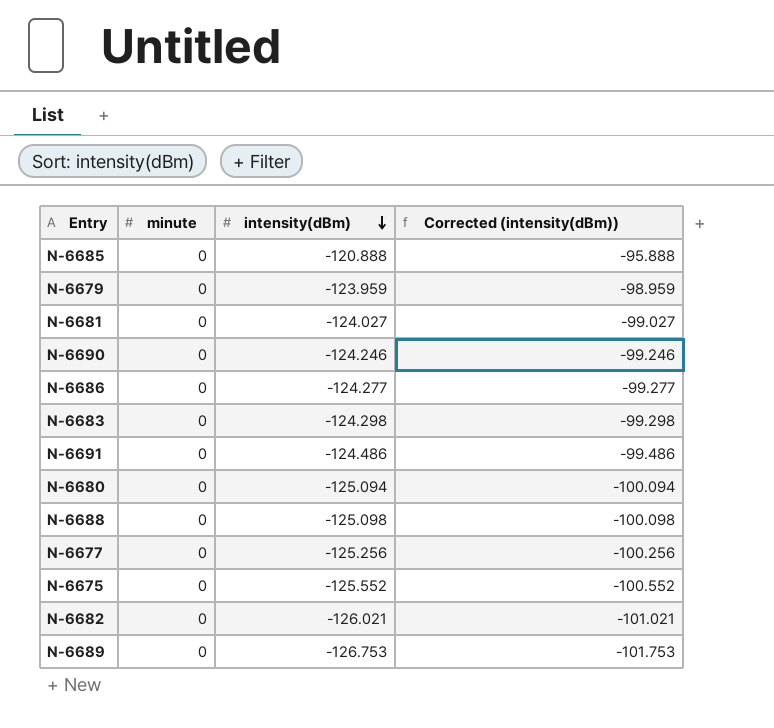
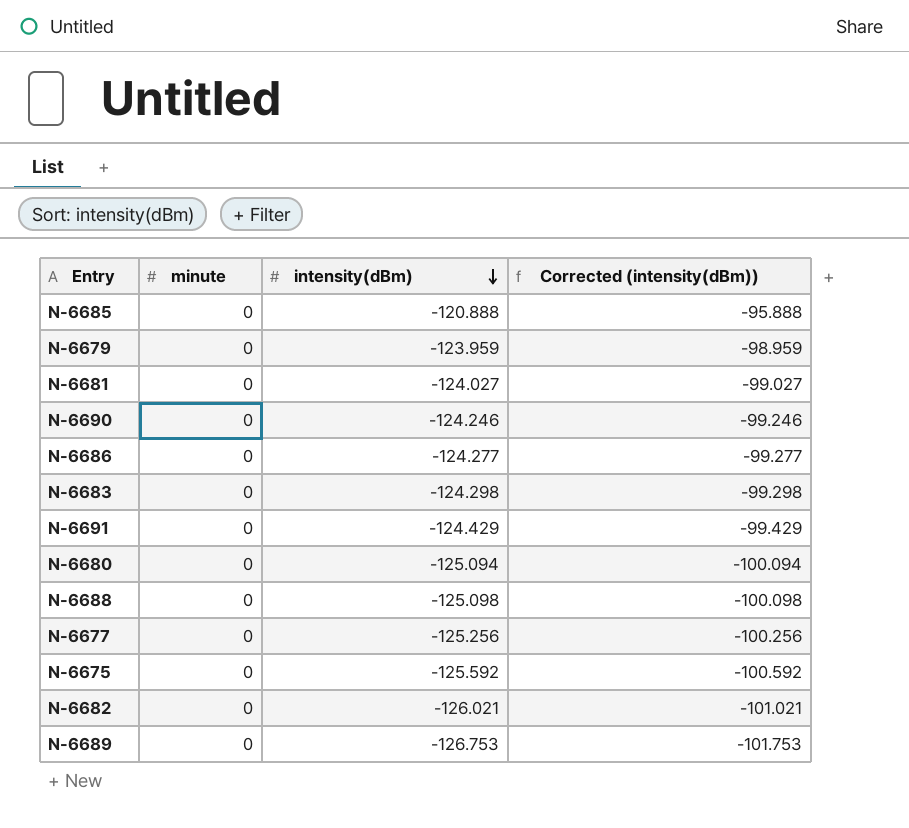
N-6691 | intensity(dBm): -124.486 -> -124.429
N-6691 | Corrected (intensity(dBm)): -99.486 -> -99.429
N-6675 | intensity(dBm): -125.552 -> -125.592
N-6675 | Corrected (intensity(dBm)): -100.552 -> -100.592

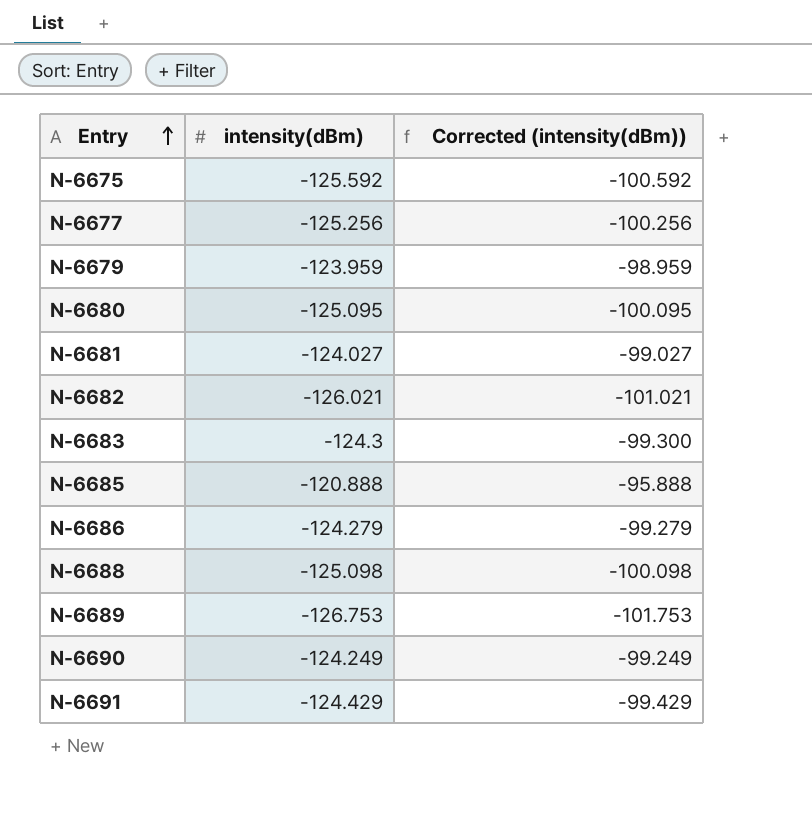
row order: intensity(dBm) descending -> Entry ascending
column minute | position: 2 -> none
N-6680 | intensity(dBm): -125.094 -> -125.095
N-6680 | Corrected (intensity(dBm)): -100.094 -> -100.095
N-6683 | intensity(dBm): -124.298 -> -124.3
N-6683 | Corrected (intensity(dBm)): -99.298 -> -99.300
N-6686 | intensity(dBm): -124.277 -> -124.279
N-6686 | Corrected (intensity(dBm)): -99.277 -> -99.279
N-6690 | intensity(dBm): -124.246 -> -124.249
N-6690 | Corrected (intensity(dBm)): -99.246 -> -99.249

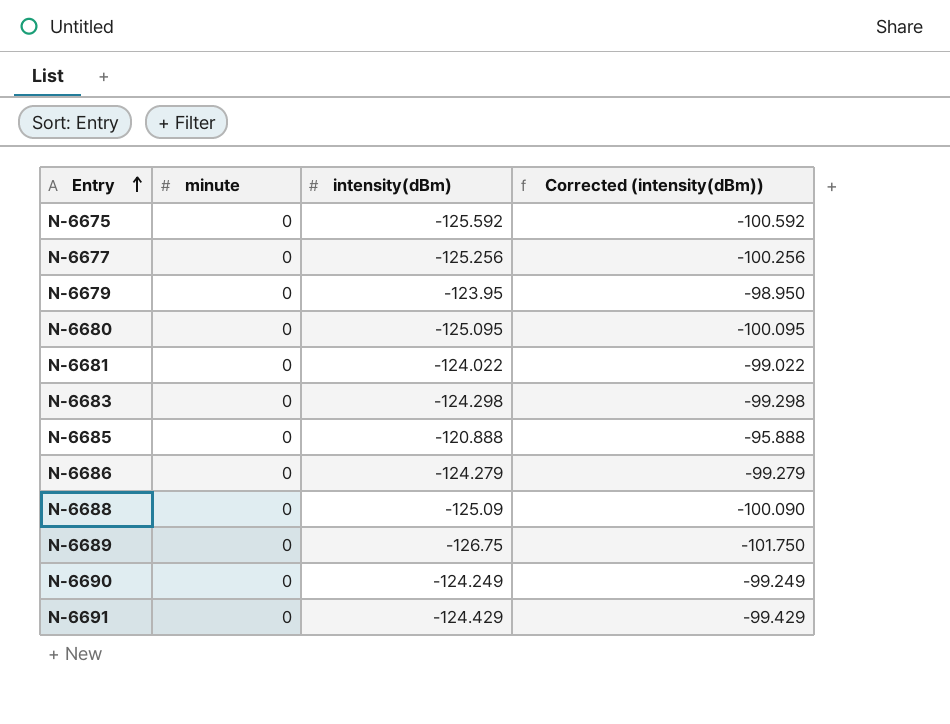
column minute | position: none -> 2
row N-6682: -126.021 | -101.021 -> none
N-6679 | intensity(dBm): -123.959 -> -123.95
N-6679 | Corrected (intensity(dBm)): -98.959 -> -98.950
N-6681 | intensity(dBm): -124.027 -> -124.022
N-6681 | Corrected (intensity(dBm)): -99.027 -> -99.022
N-6683 | intensity(dBm): -124.3 -> -124.298
N-6683 | Corrected (intensity(dBm)): -99.300 -> -99.298
N-6688 | intensity(dBm): -125.098 -> -125.09
N-6688 | Corrected (intensity(dBm)): -100.098 -> -100.090
N-6689 | intensity(dBm): -126.753 -> -126.75
N-6689 | Corrected (intensity(dBm)): -101.753 -> -101.750

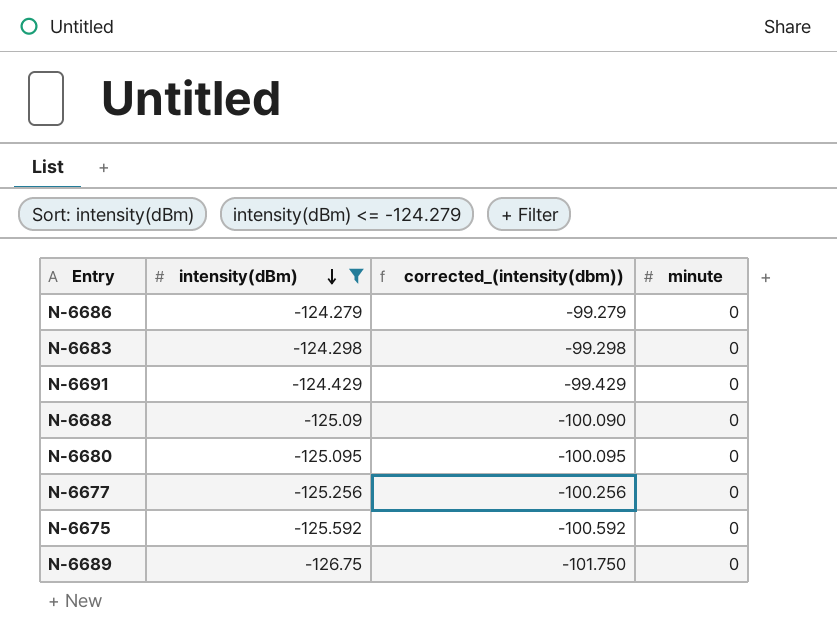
filter: none -> intensity(dBm) <= -124.279
row order: Entry ascending -> intensity(dBm) descending
column name: Corrected (intensity(dBm)) -> corrected_(intensity(dbm))
column minute | position: 2 -> 4

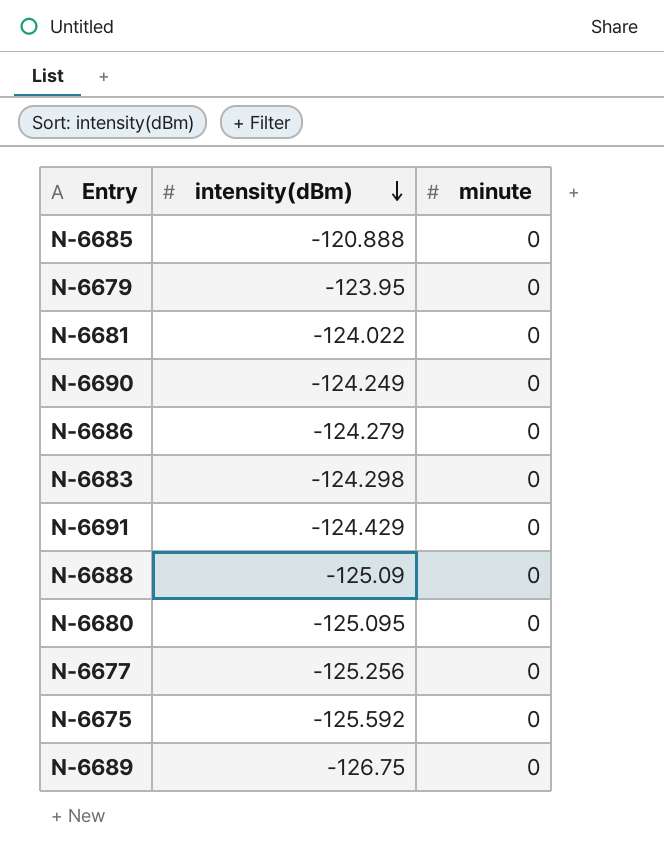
filter: intensity(dBm) <= -124.279 -> none
column corrected_(intensity(dbm)) | formula: [intensity(dBm)] + 25 -> none

